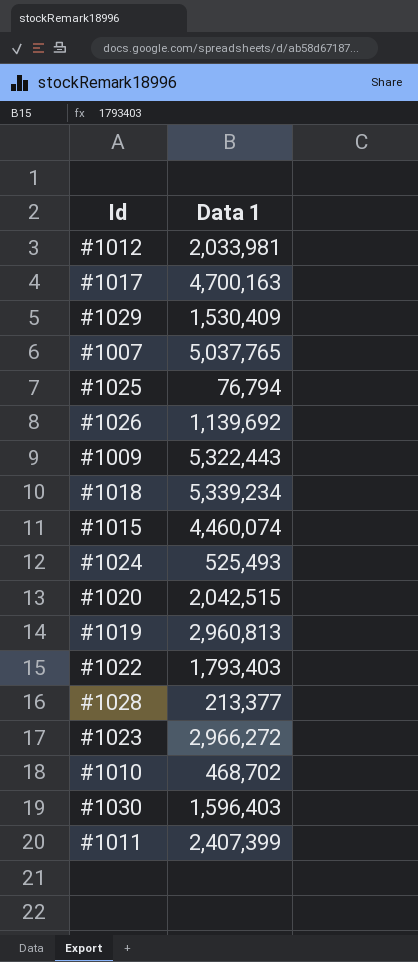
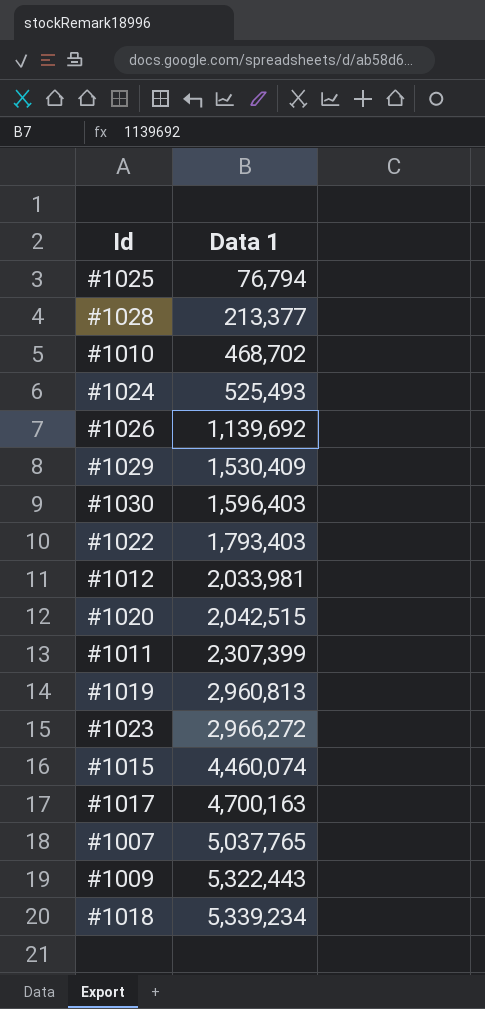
row order: none -> Data 1 ascending
#1011 | Data 1: 2,407,399 -> 2,307,399

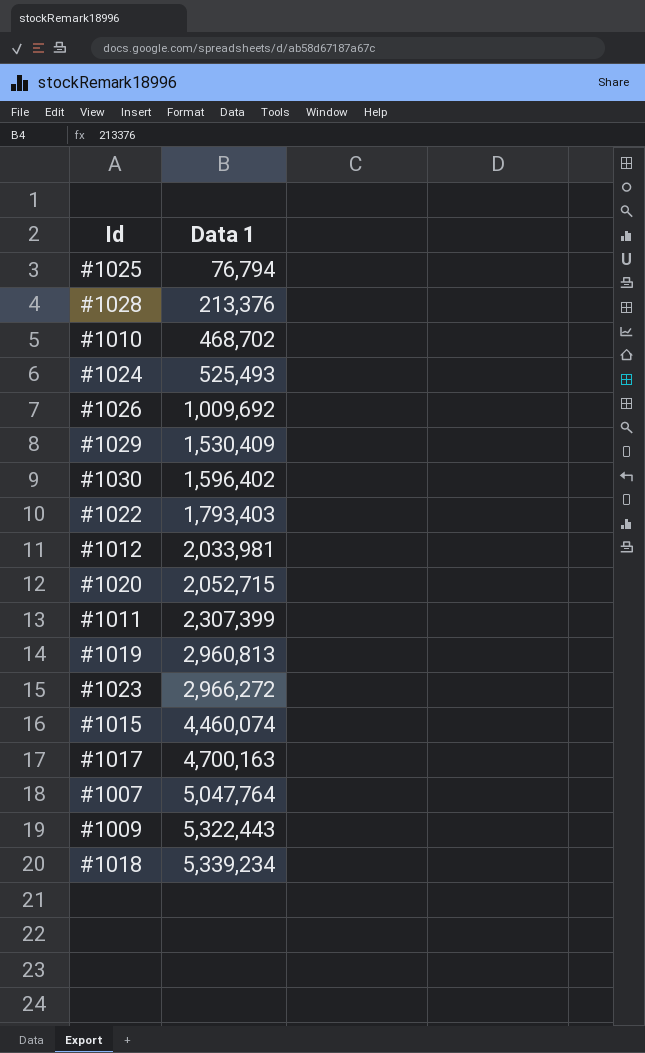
#1028 | Data 1: 213,377 -> 213,376
#1026 | Data 1: 1,139,692 -> 1,009,692
#1030 | Data 1: 1,596,403 -> 1,596,402
#1020 | Data 1: 2,042,515 -> 2,052,715
#1007 | Data 1: 5,037,765 -> 5,047,764

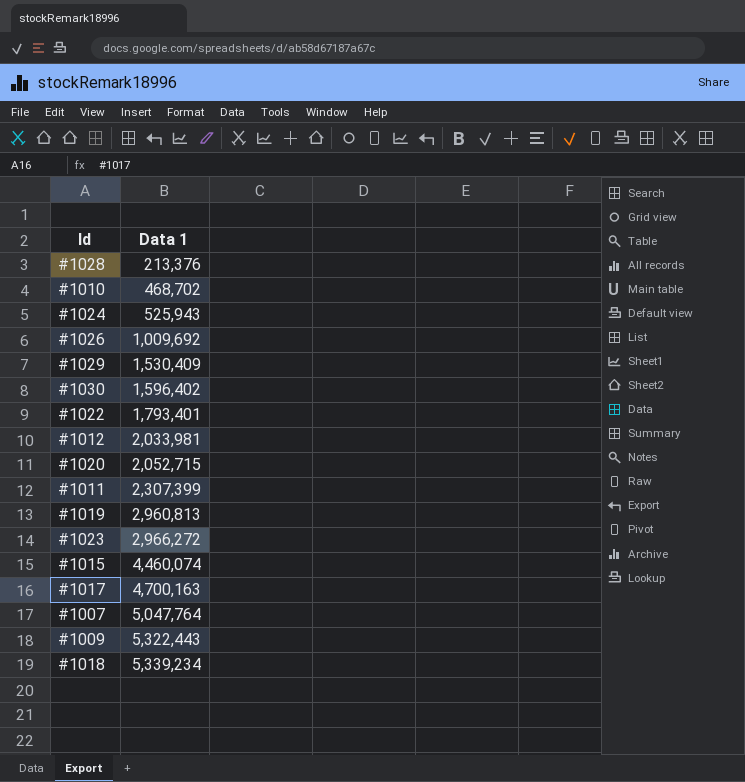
row #1025: 76,794 -> none
#1024 | Data 1: 525,493 -> 525,943
#1022 | Data 1: 1,793,403 -> 1,793,401

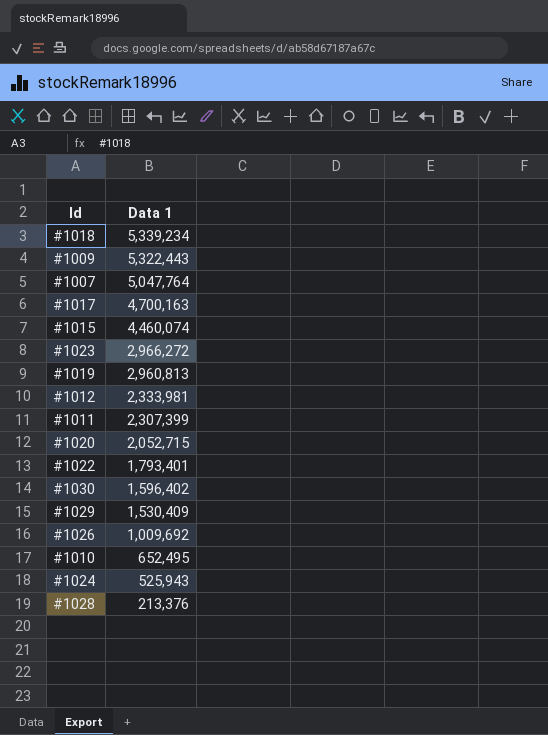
row order: Data 1 ascending -> Data 1 descending
#1012 | Data 1: 2,033,981 -> 2,333,981
#1010 | Data 1: 468,702 -> 652,495

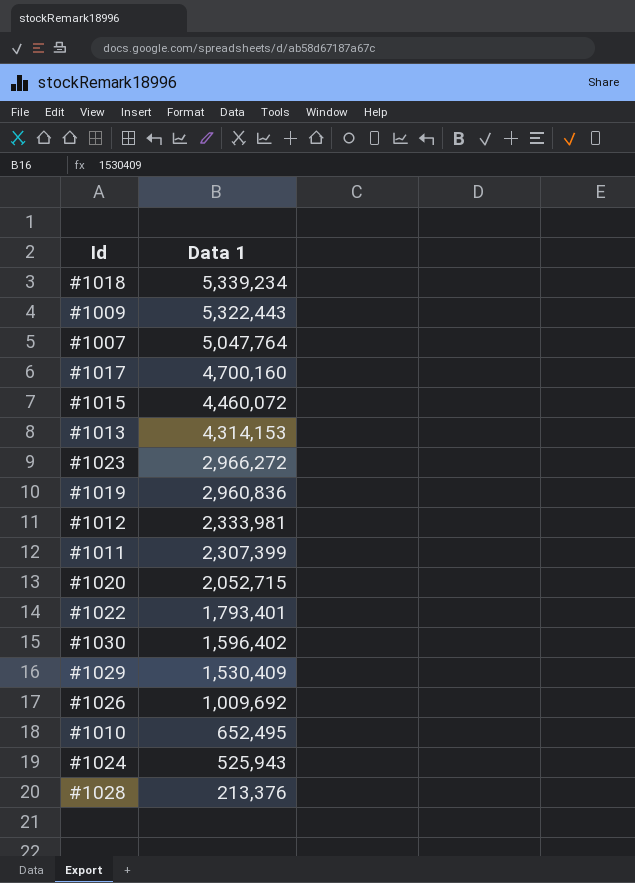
#1017 | Data 1: 4,700,163 -> 4,700,160
#1015 | Data 1: 4,460,074 -> 4,460,072
row #1013: none -> 4,314,153
#1019 | Data 1: 2,960,813 -> 2,960,836

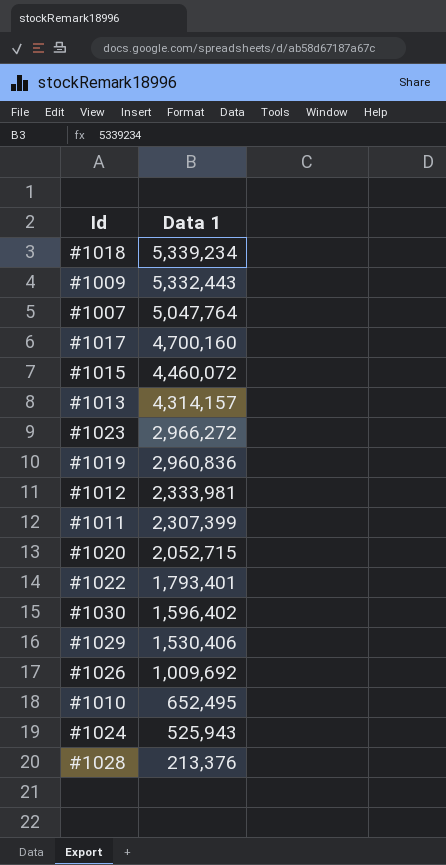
#1009 | Data 1: 5,322,443 -> 5,332,443
#1013 | Data 1: 4,314,153 -> 4,314,157
#1029 | Data 1: 1,530,409 -> 1,530,406

